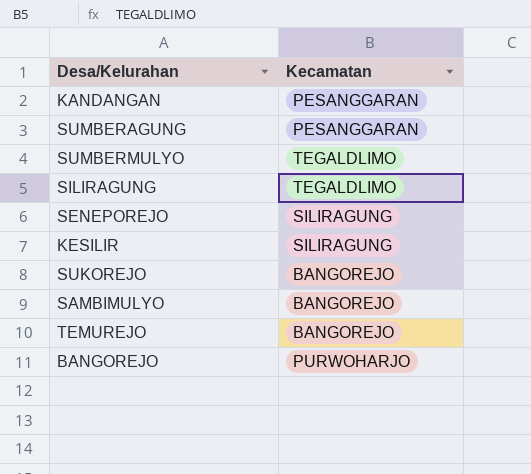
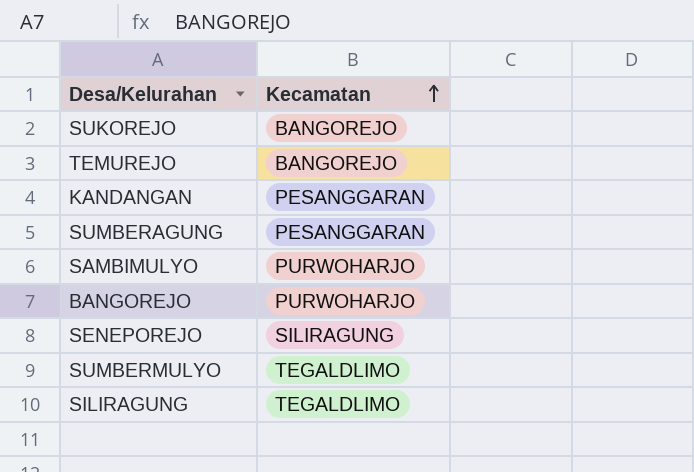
row order: none -> Kecamatan ascending
row KESILIR: SILIRAGUNG -> none
SAMBIMULYO | Kecamatan: BANGOREJO -> PURWOHARJO

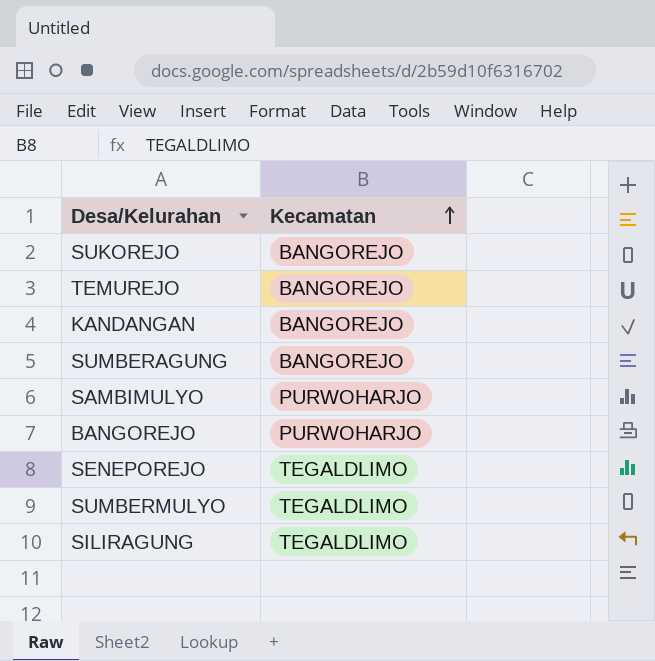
KANDANGAN | Kecamatan: PESANGGARAN -> BANGOREJO
SUMBERAGUNG | Kecamatan: PESANGGARAN -> BANGOREJO
SENEPOREJO | Kecamatan: SILIRAGUNG -> TEGALDLIMO

